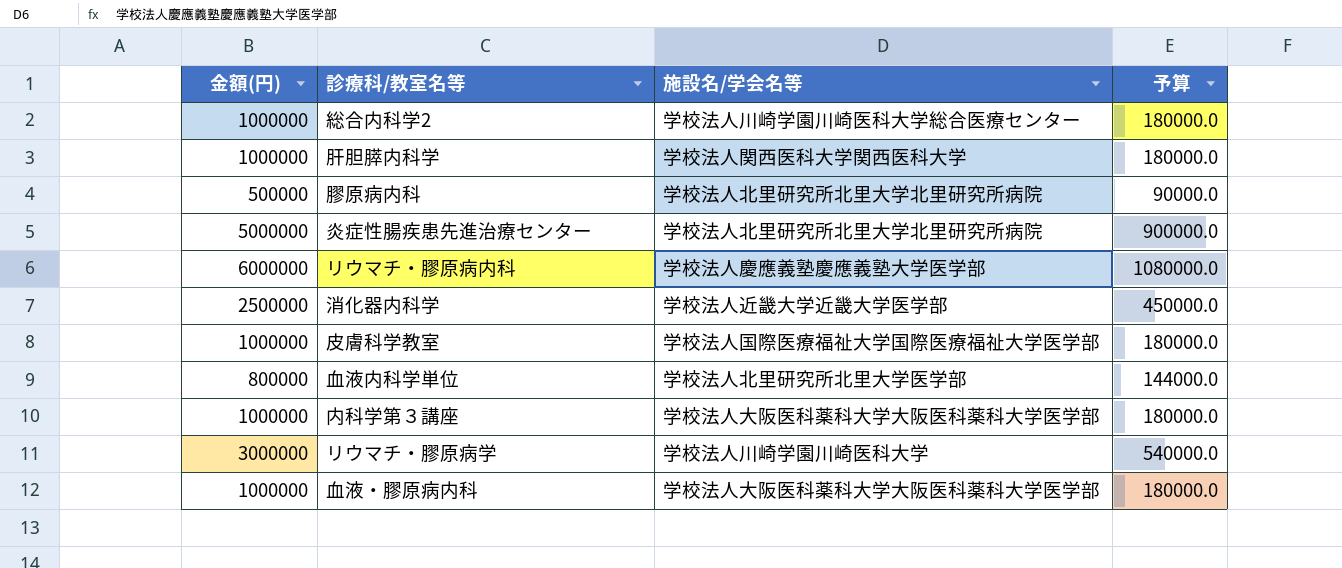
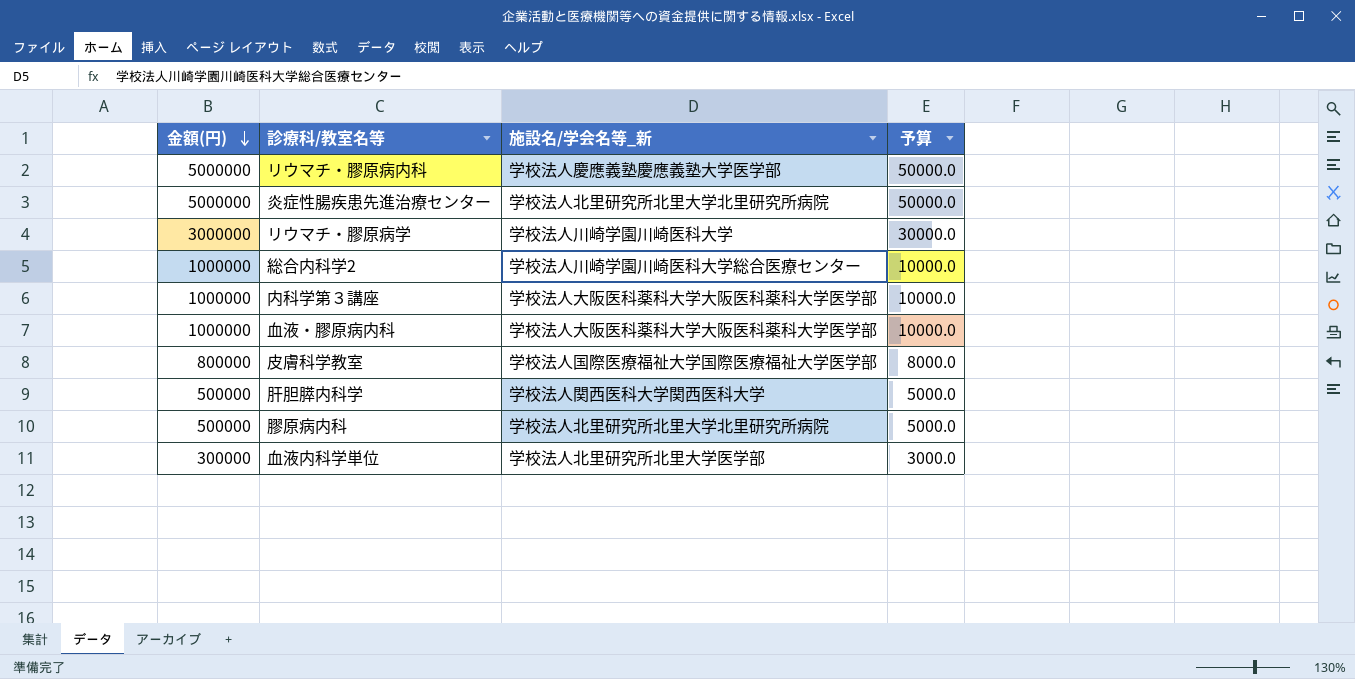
row order: none -> 金額(円) descending
column name: 施設名/学会名等 -> 施設名/学会名等_新
column 予算 | formula: [金額(円)] * 0.18 -> [金額(円)] * 0.01
row 消化器内科学: 2500000 | 学校法人近畿大学近畿大学医学部 | 450000.0 -> none
リウマチ・膠原病内科 | 金額(円): 6000000 -> 5000000
皮膚科学教室 | 金額(円): 1000000 -> 800000
肝胆膵内科学 | 金額(円): 1000000 -> 500000
血液内科学単位 | 金額(円): 800000 -> 300000

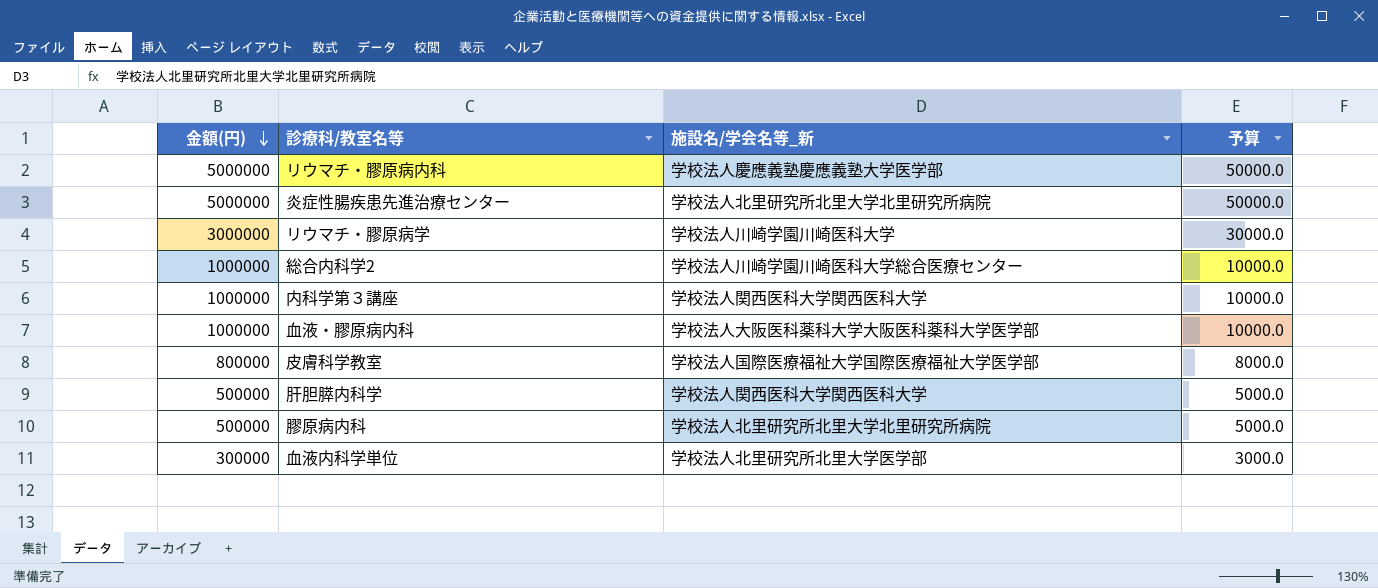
内科学第３講座 | 施設名/学会名等_新: 学校法人大阪医科薬科大学大阪医科薬科大学医学部 -> 学校法人関西医科大学関西医科大学

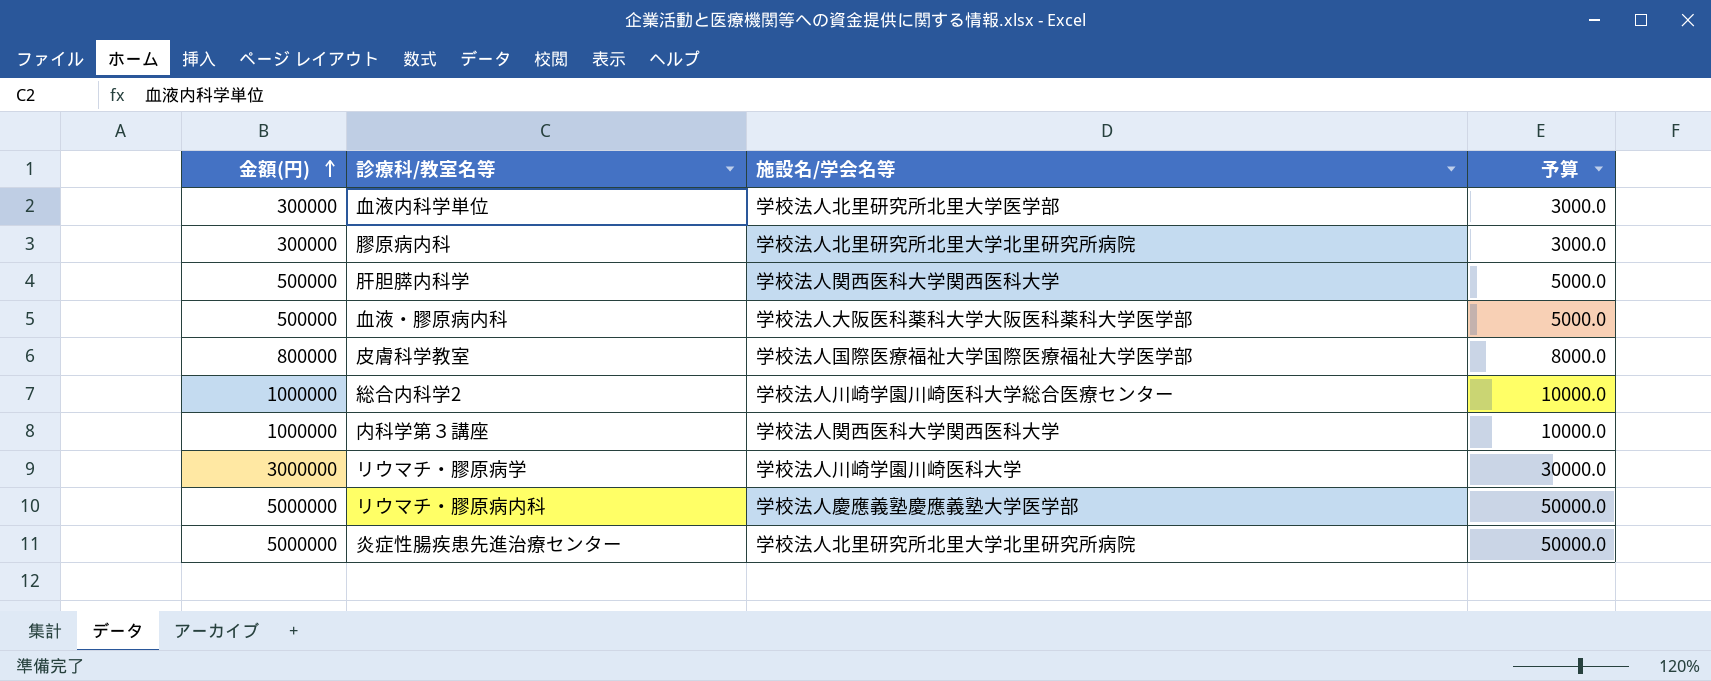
row order: 金額(円) descending -> 金額(円) ascending
column name: 施設名/学会名等_新 -> 施設名/学会名等
膠原病内科 | 金額(円): 500000 -> 300000
膠原病内科 | 予算: 5000.0 -> 3000.0
血液・膠原病内科 | 金額(円): 1000000 -> 500000
血液・膠原病内科 | 予算: 10000.0 -> 5000.0

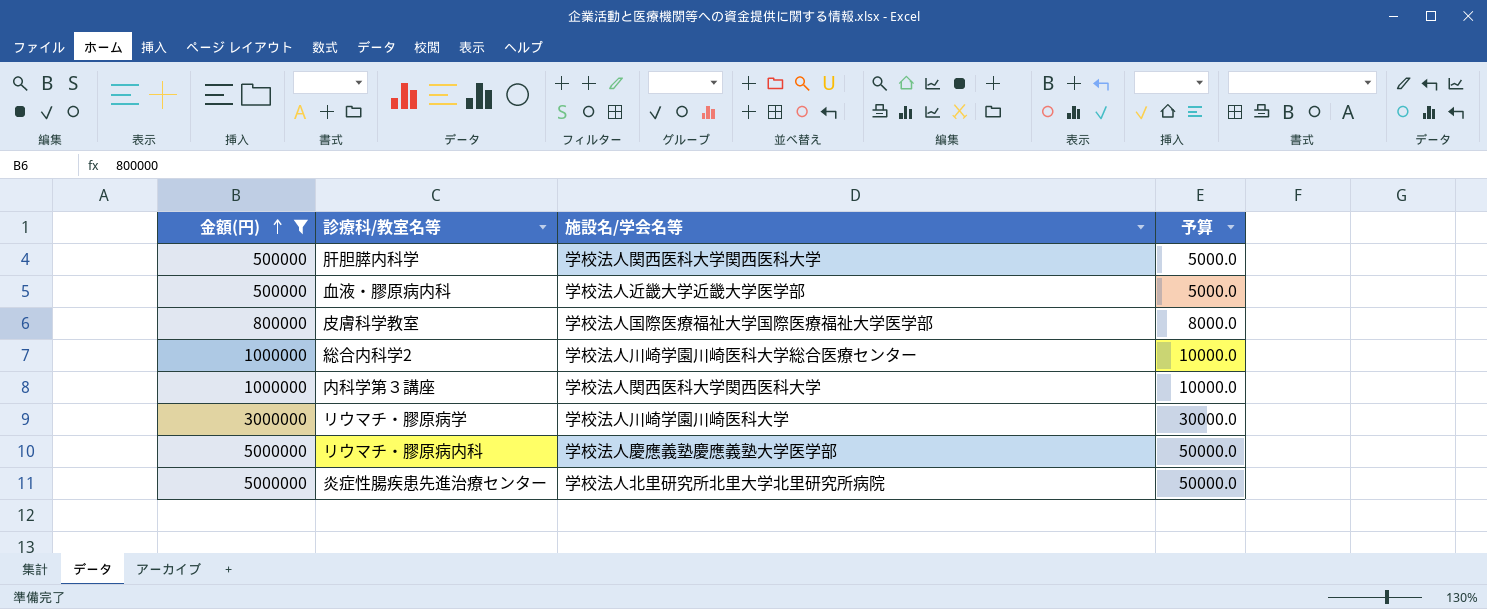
filter: none -> 金額(円) != 300000
血液・膠原病内科 | 施設名/学会名等: 学校法人大阪医科薬科大学大阪医科薬科大学医学部 -> 学校法人近畿大学近畿大学医学部

